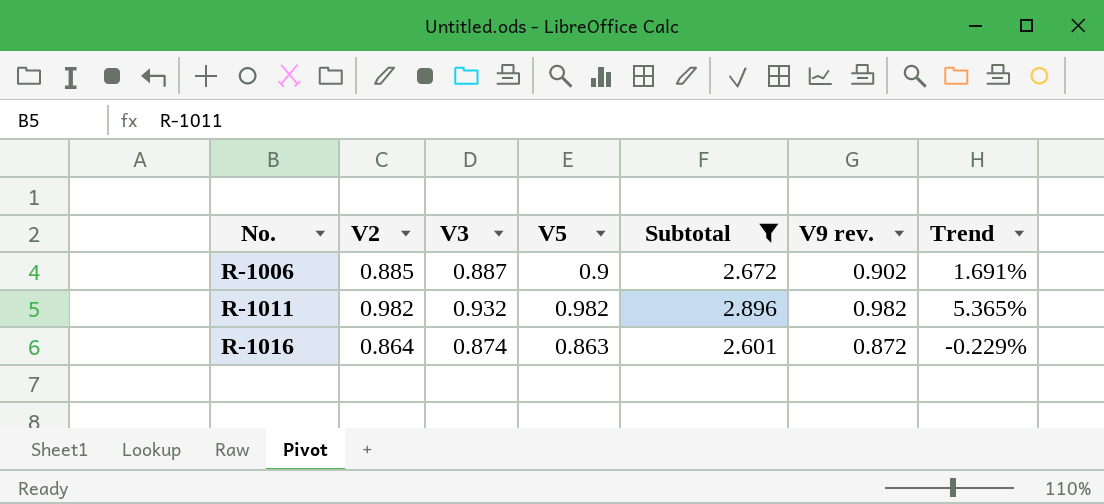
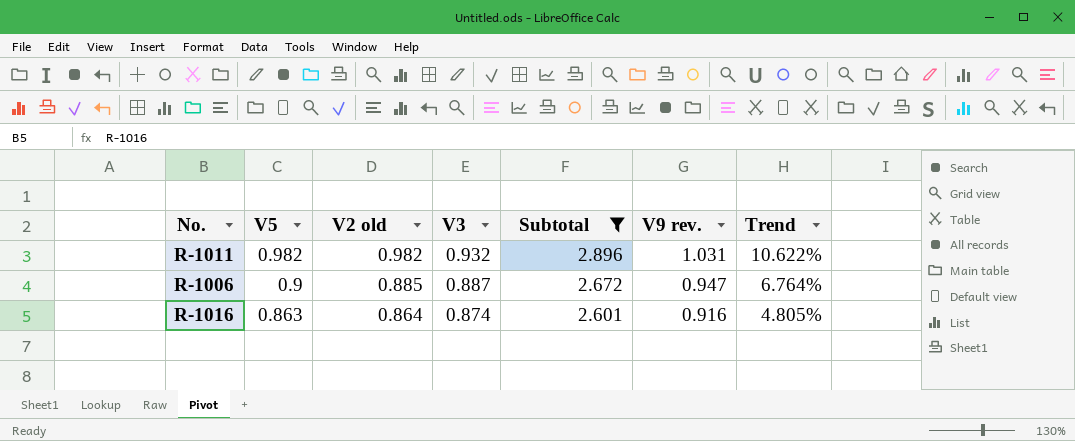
row order: No. ascending -> V5 descending
column V5 | position: 4 -> 2
column name: V2 -> V2 old
R-1011 | V9 rev.: 0.982 -> 1.031
R-1011 | Trend: 5.365% -> 10.622%
R-1006 | V9 rev.: 0.902 -> 0.947
R-1006 | Trend: 1.691% -> 6.764%
R-1016 | V9 rev.: 0.872 -> 0.916
R-1016 | Trend: -0.229% -> 4.805%

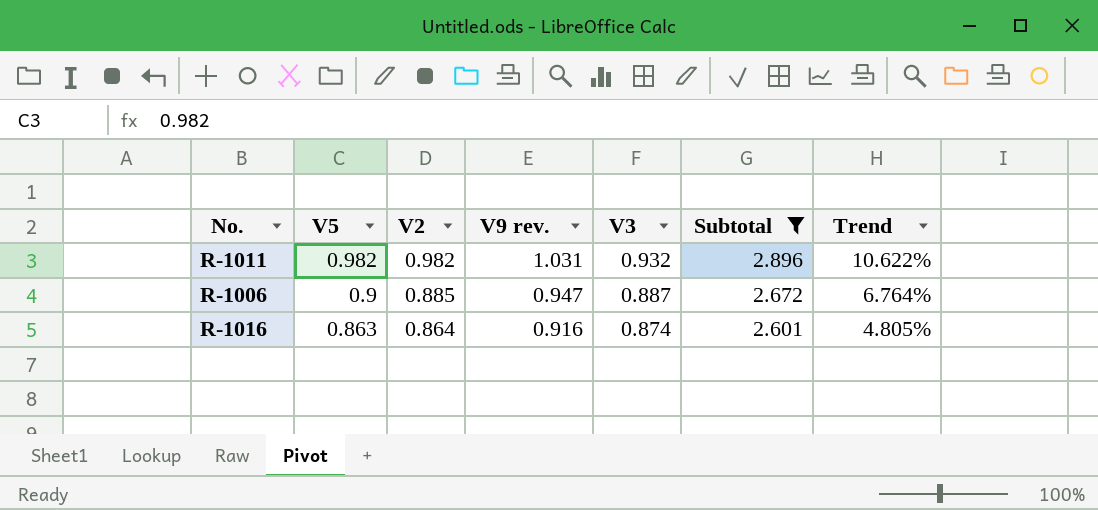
column name: V2 old -> V2
column V9 rev. | position: 6 -> 4

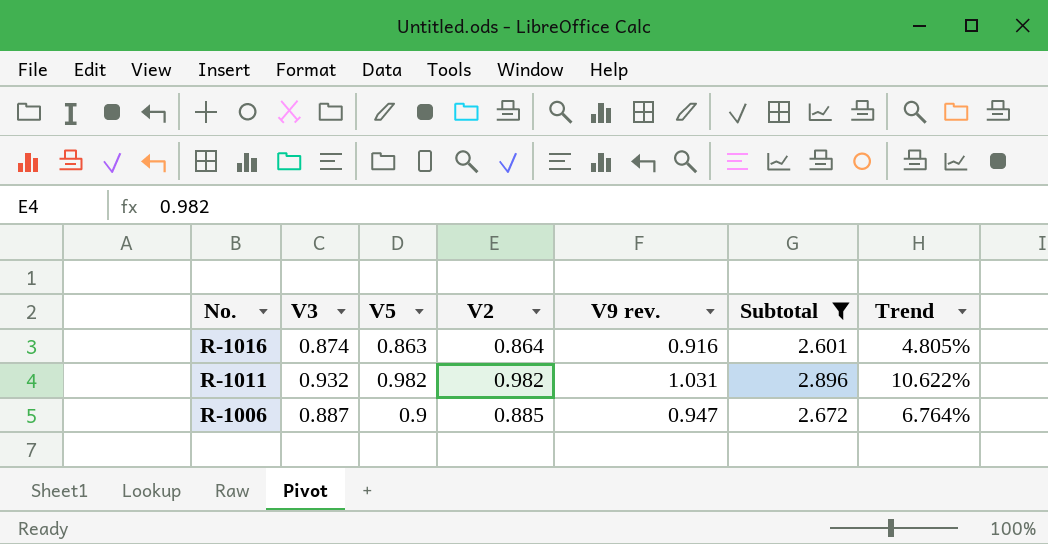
row order: V5 descending -> No. descending
column V3 | position: 5 -> 2

